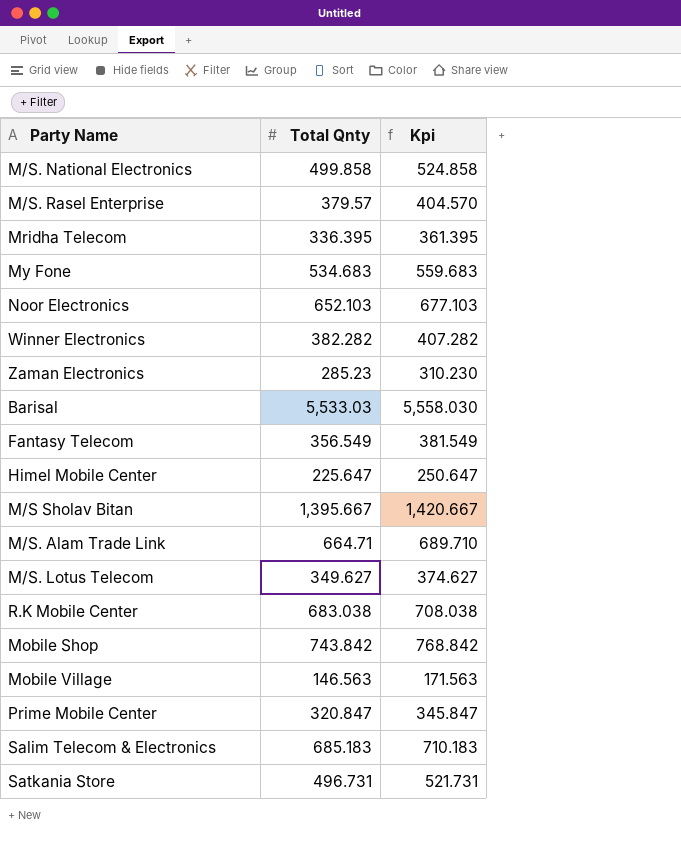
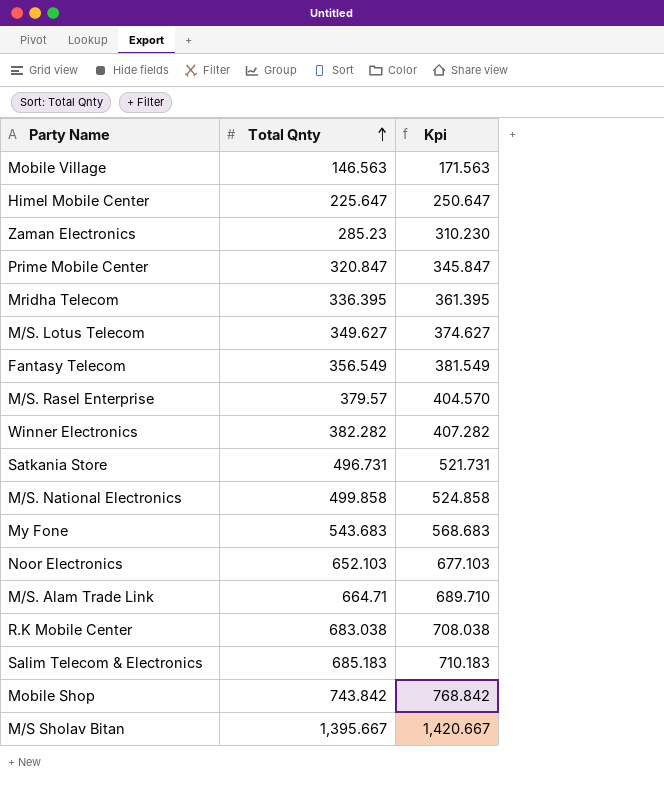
row order: none -> Total Qnty ascending
row Barisal: 5,533.03 | 5,558.030 -> none
My Fone | Total Qnty: 534.683 -> 543.683
My Fone | Kpi: 559.683 -> 568.683

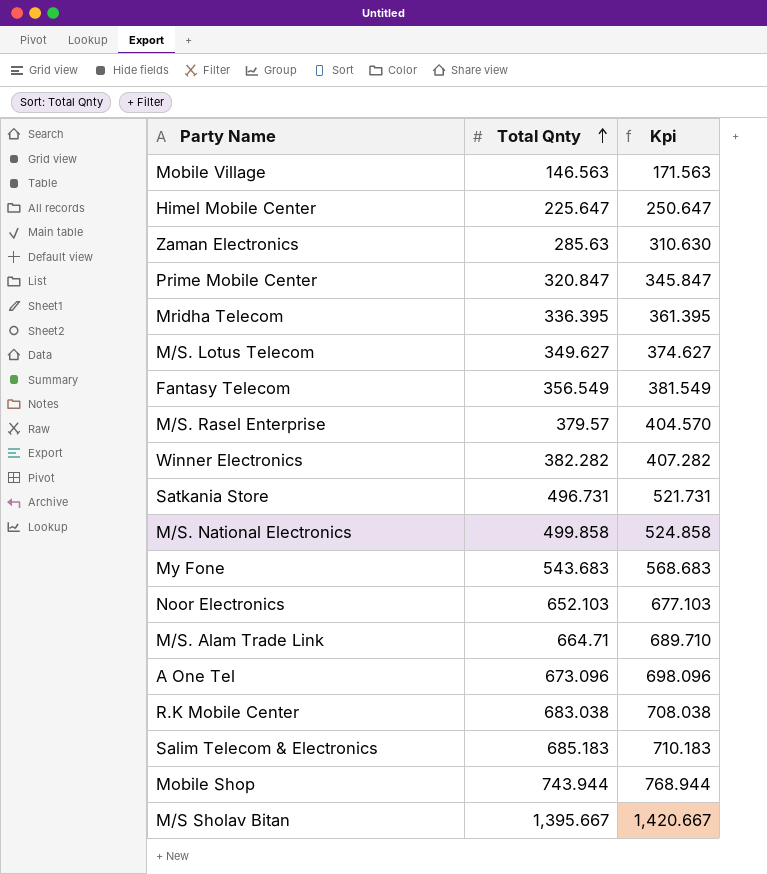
Zaman Electronics | Total Qnty: 285.23 -> 285.63
Zaman Electronics | Kpi: 310.230 -> 310.630
row A One Tel: none -> 673.096 | 698.096
Mobile Shop | Total Qnty: 743.842 -> 743.944
Mobile Shop | Kpi: 768.842 -> 768.944

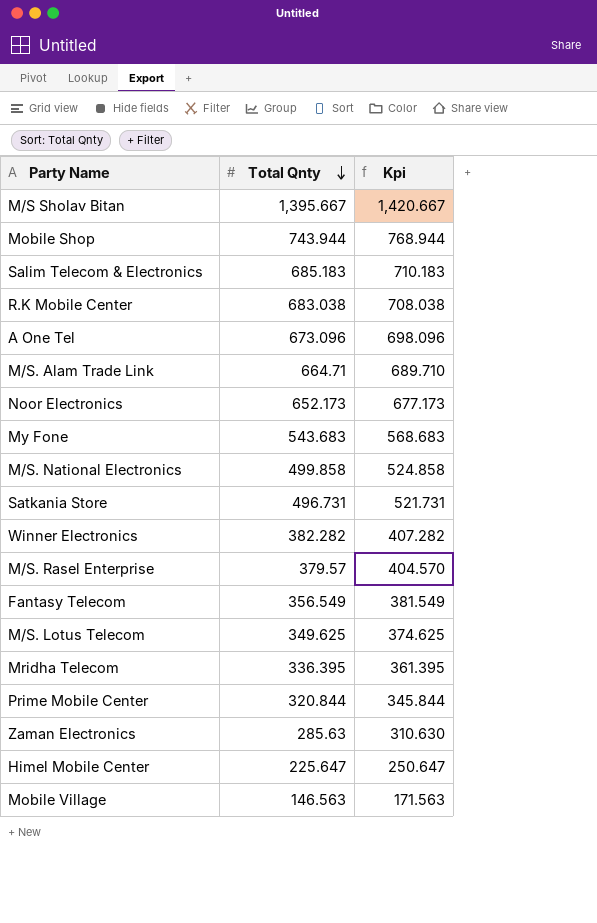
row order: Total Qnty ascending -> Total Qnty descending
Noor Electronics | Total Qnty: 652.103 -> 652.173
Noor Electronics | Kpi: 677.103 -> 677.173
M/S. Lotus Telecom | Total Qnty: 349.627 -> 349.625
M/S. Lotus Telecom | Kpi: 374.627 -> 374.625
Prime Mobile Center | Total Qnty: 320.847 -> 320.844
Prime Mobile Center | Kpi: 345.847 -> 345.844

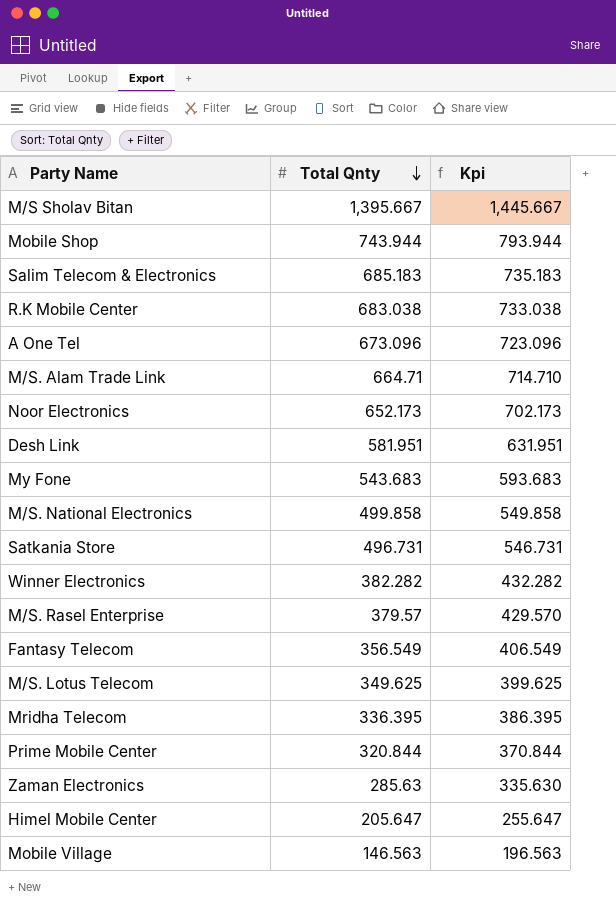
column Kpi | formula: [Total Qnty] + 25 -> [Total Qnty] + 50
row Desh Link: none -> 581.951 | 631.951
Himel Mobile Center | Total Qnty: 225.647 -> 205.647

